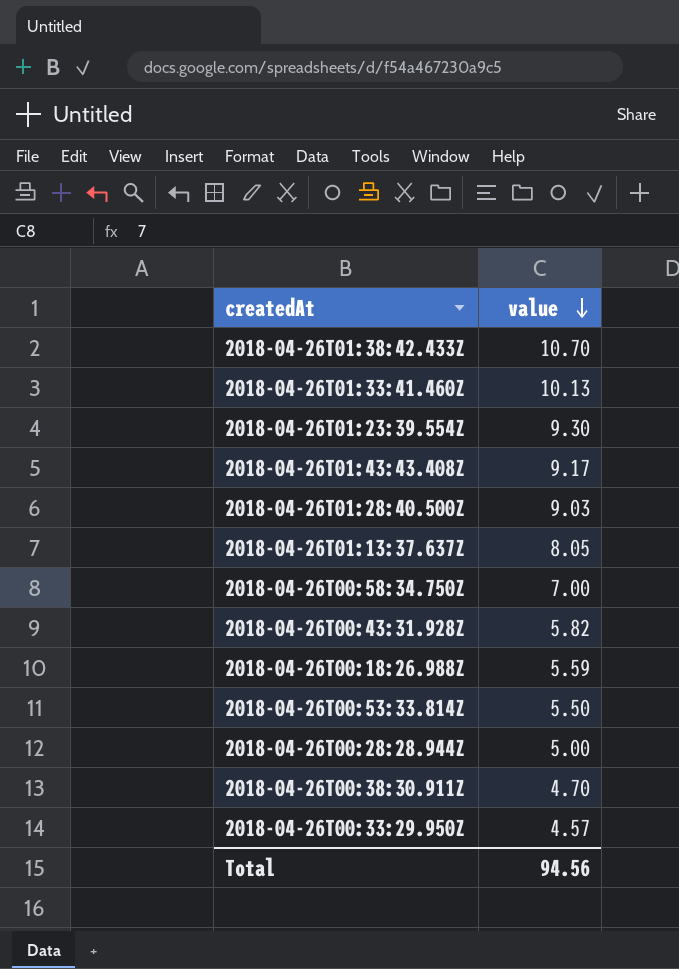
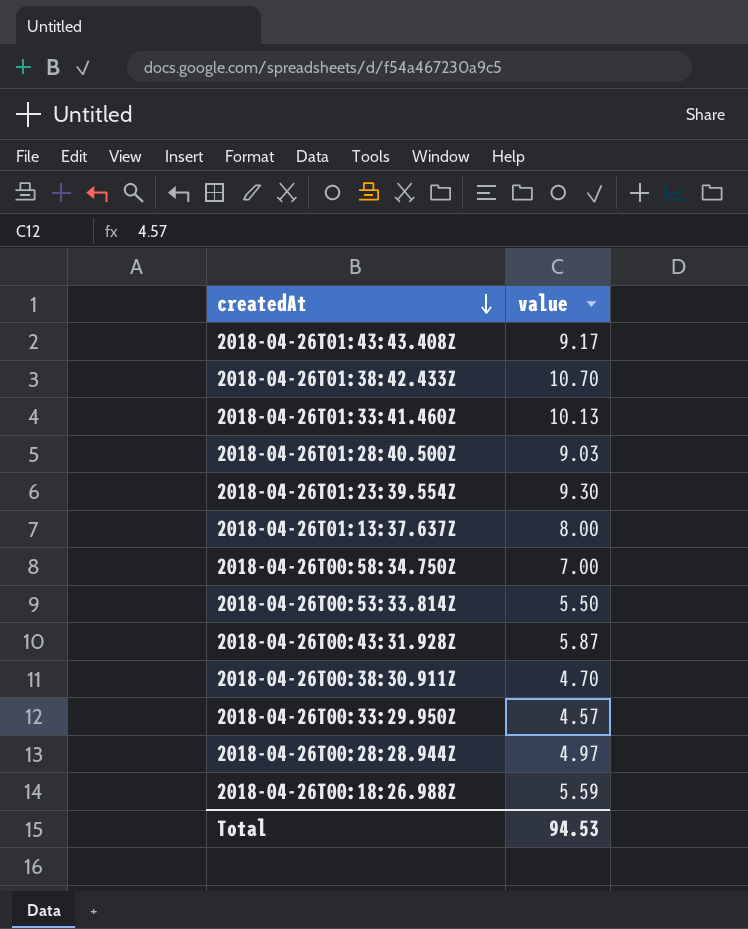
row order: value descending -> createdAt descending
2018-04-26T01:13:37.637Z | value: 8.05 -> 8.00
2018-04-26T00:43:31.928Z | value: 5.82 -> 5.87
2018-04-26T00:28:28.944Z | value: 5.00 -> 4.97
Total | value: 94.56 -> 94.53

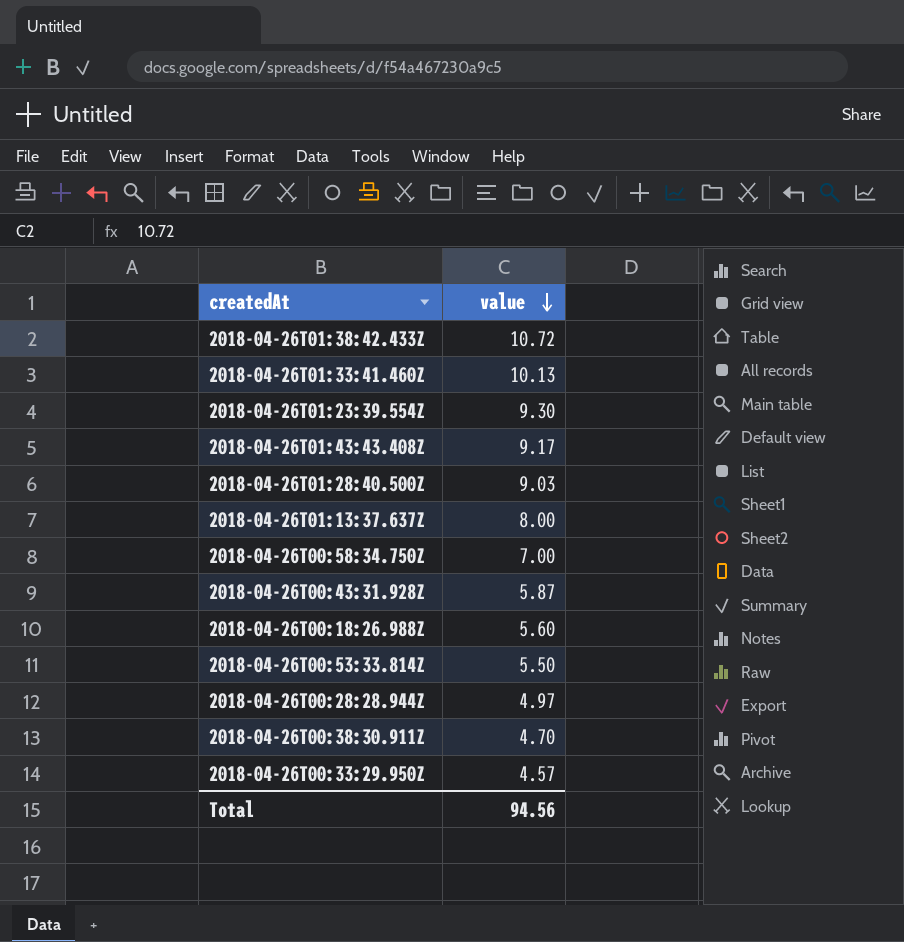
row order: createdAt descending -> value descending
2018-04-26T01:38:42.433Z | value: 10.70 -> 10.72
2018-04-26T00:18:26.988Z | value: 5.59 -> 5.60
Total | value: 94.53 -> 94.56

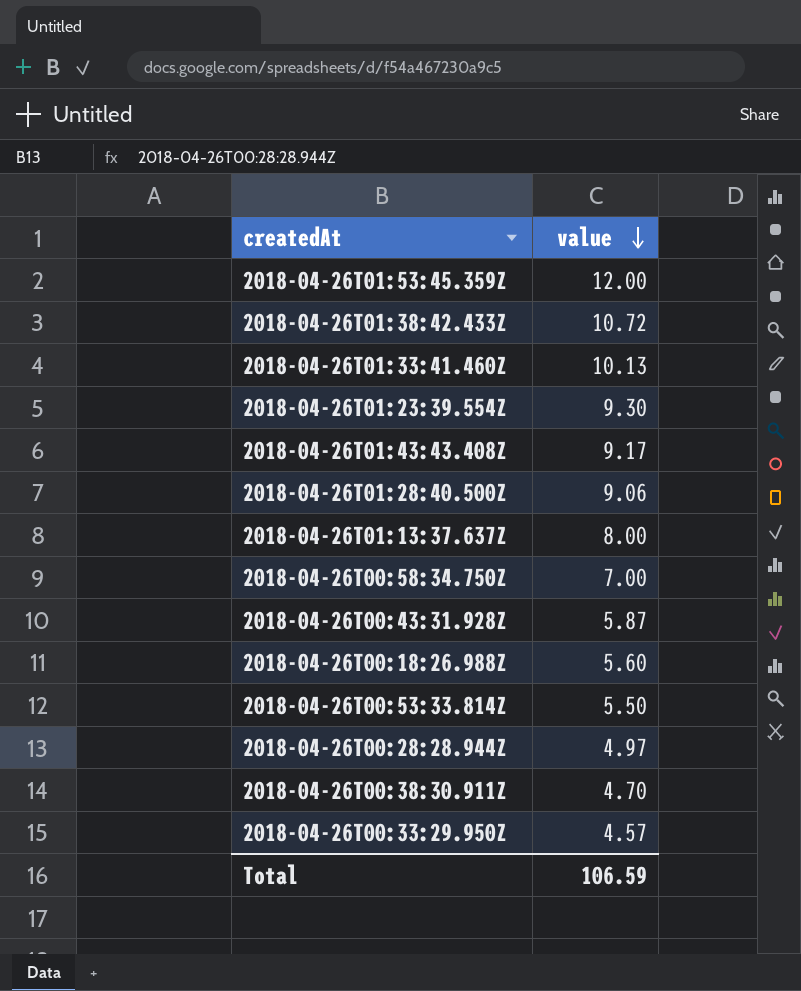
row 2018-04-26T01:53:45.359Z: none -> 12.00
2018-04-26T01:28:40.500Z | value: 9.03 -> 9.06
Total | value: 94.56 -> 106.59

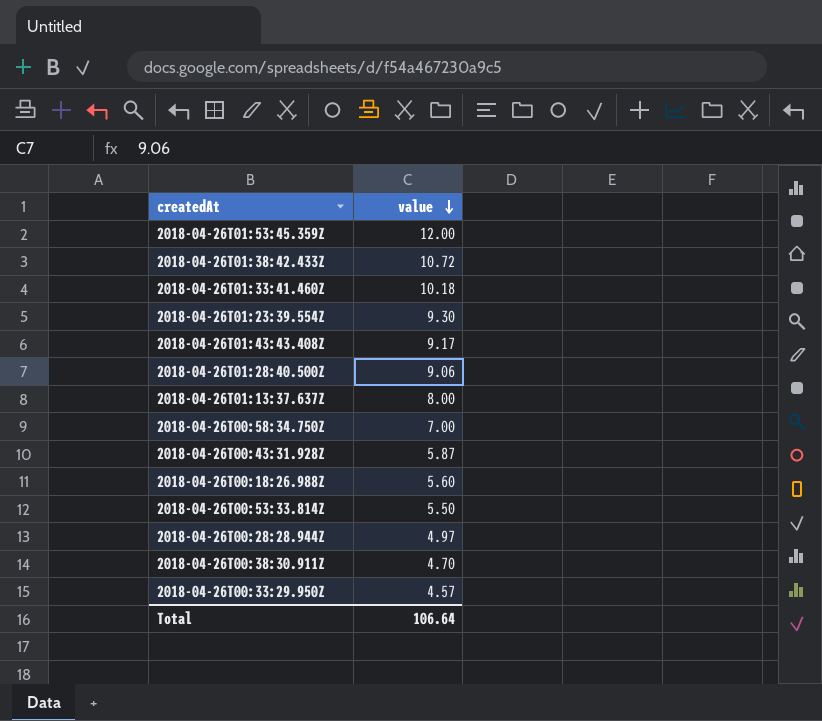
2018-04-26T01:33:41.460Z | value: 10.13 -> 10.18
Total | value: 106.59 -> 106.64

